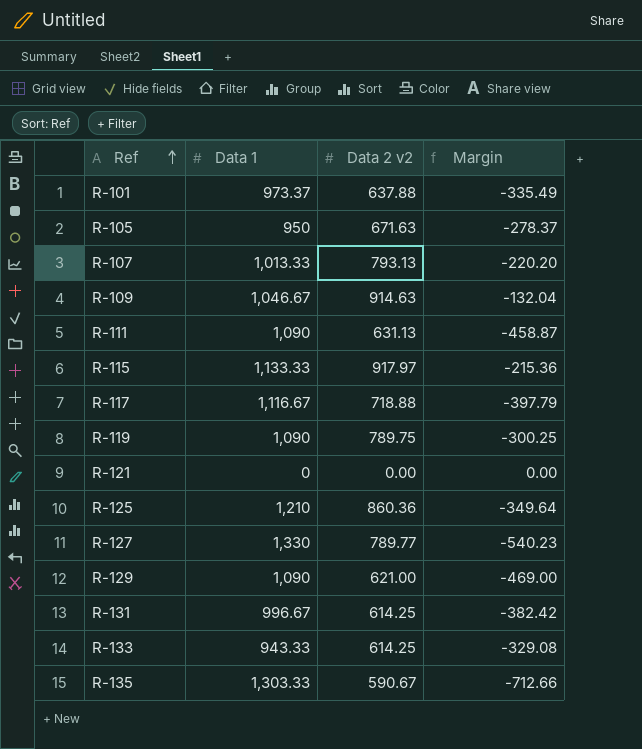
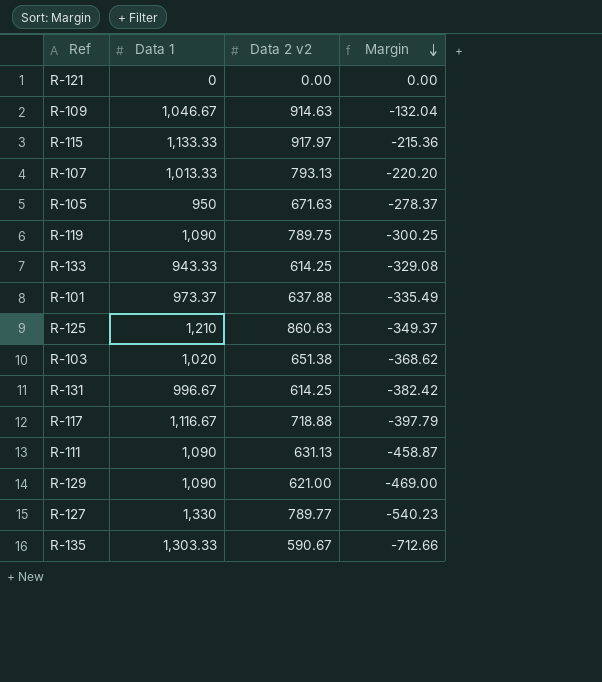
row order: Ref ascending -> Margin descending
R-125 | Data 2 v2: 860.36 -> 860.63
R-125 | Margin: -349.64 -> -349.37
row R-103: none -> 1,020 | 651.38 | -368.62

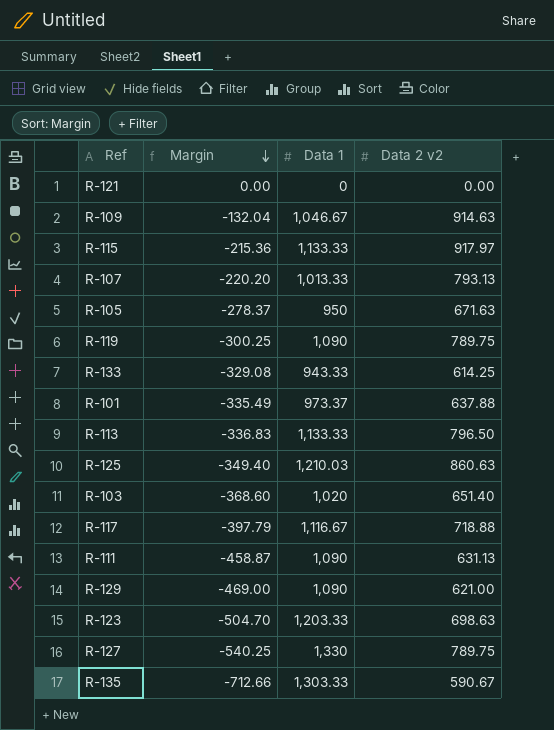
column Margin | position: 4 -> 2
row R-131: 996.67 | 614.25 | -382.42 -> none
row R-113: none -> -336.83 | 1,133.33 | 796.50
R-125 | Margin: -349.37 -> -349.40
R-125 | Data 1: 1,210 -> 1,210.03
R-103 | Margin: -368.62 -> -368.60
R-103 | Data 2 v2: 651.38 -> 651.40
row R-123: none -> -504.70 | 1,203.33 | 698.63
R-127 | Margin: -540.23 -> -540.25
R-127 | Data 2 v2: 789.77 -> 789.75

